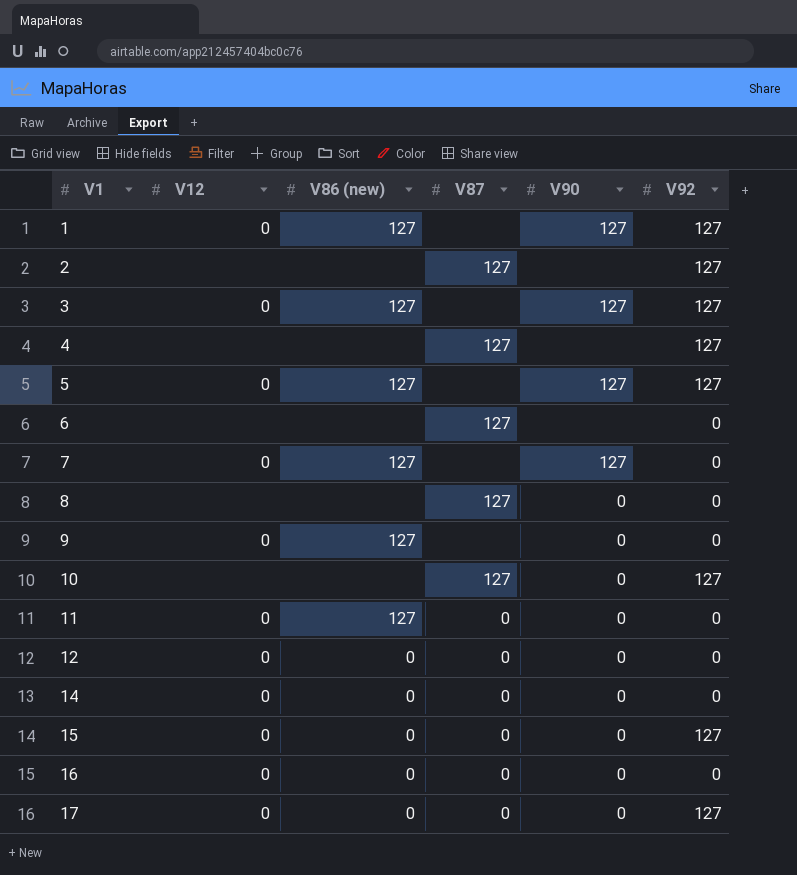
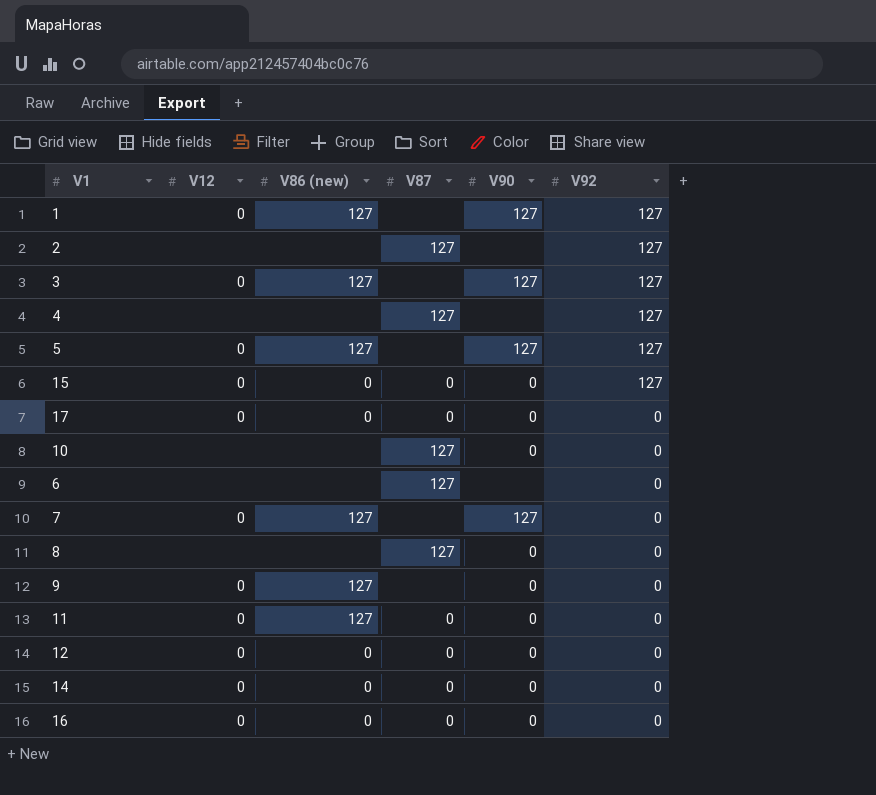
row order: V1 ascending -> V92 descending
17 | V92: 127 -> 0
10 | V92: 127 -> 0

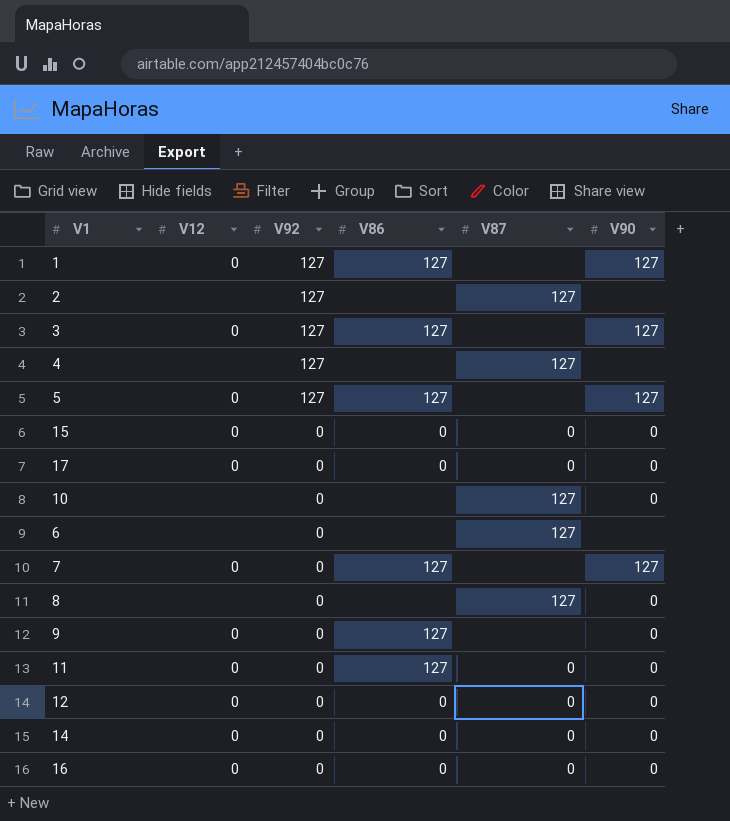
column V92 | position: 6 -> 3
column name: V86 (new) -> V86
15 | V92: 127 -> 0

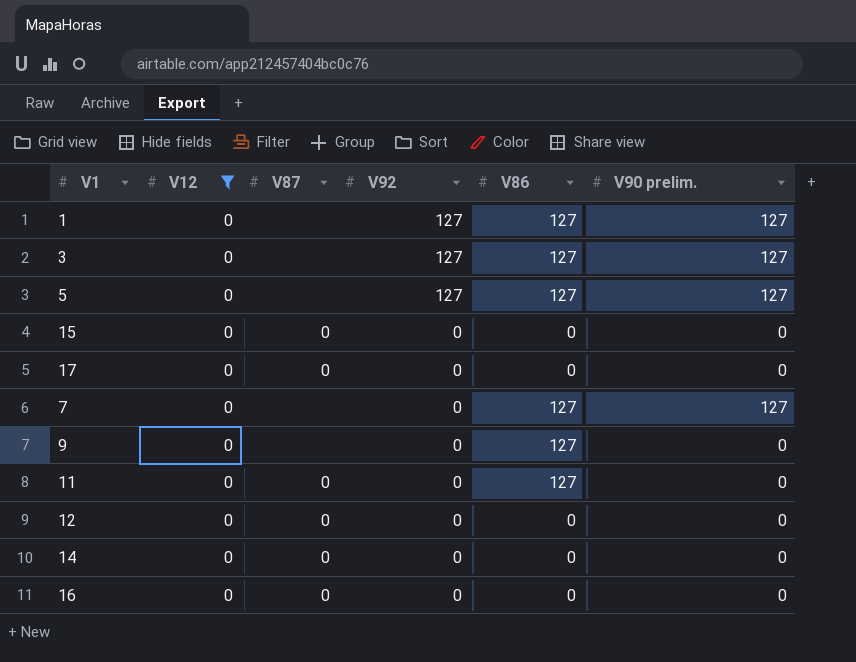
filter: none -> V12 = 0
column V87 | position: 5 -> 3
column name: V90 -> V90 prelim.

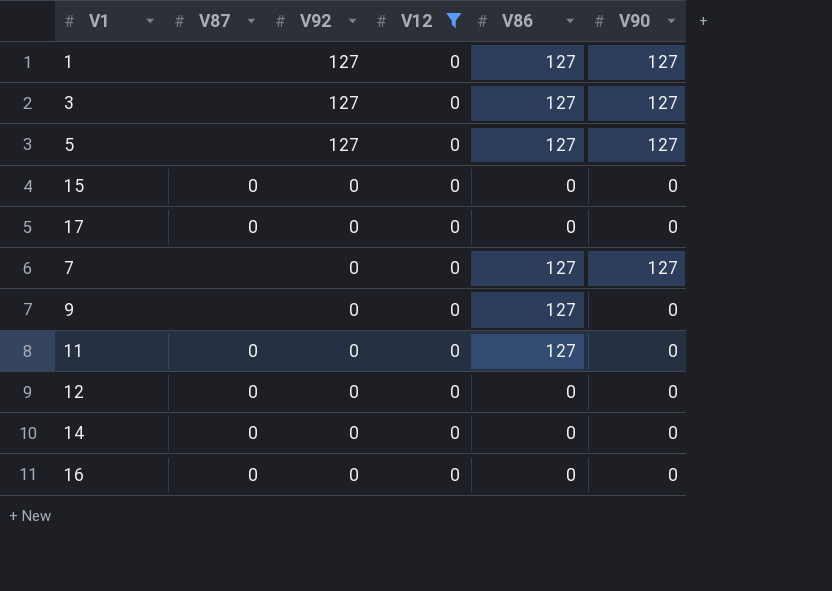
column V12 | position: 2 -> 4
column name: V90 prelim. -> V90

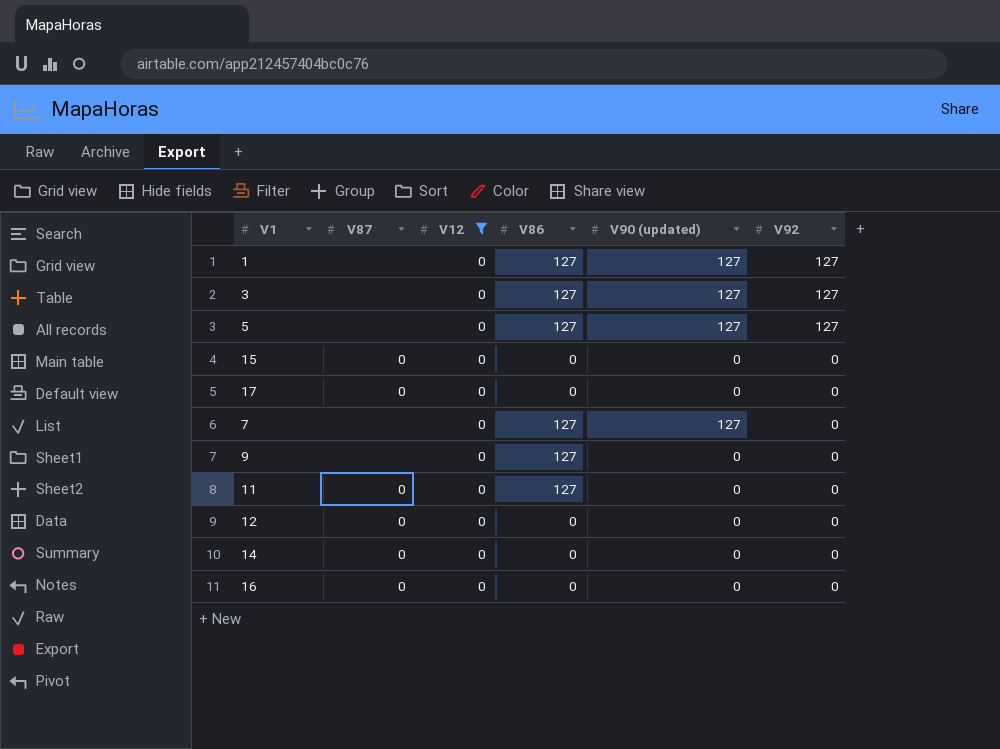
column name: V90 -> V90 (updated)
column V92 | position: 3 -> 6

